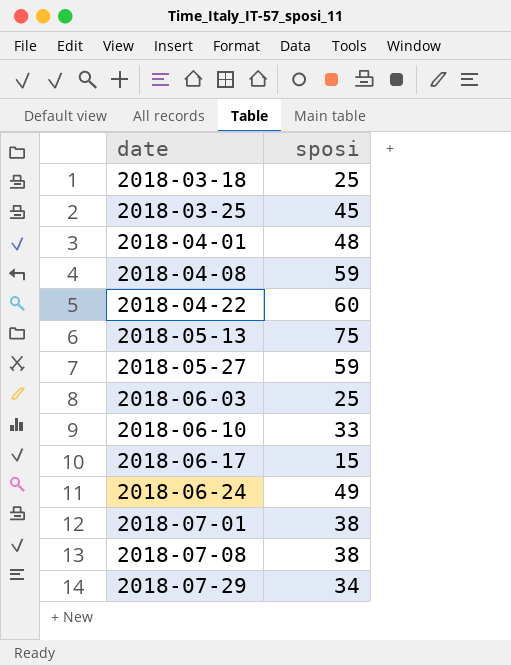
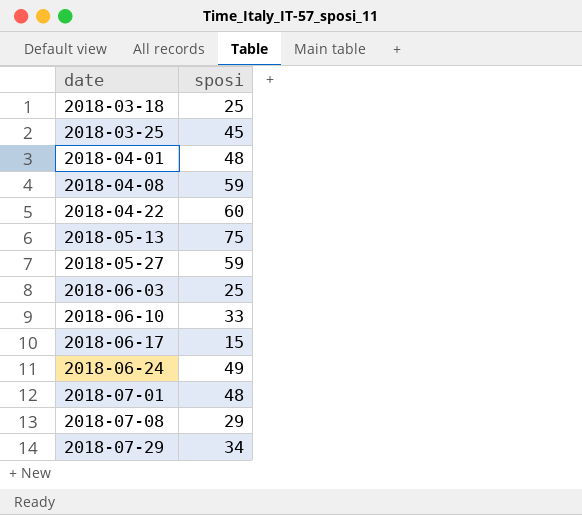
2018-07-01 | sposi: 38 -> 48
2018-07-08 | sposi: 38 -> 29

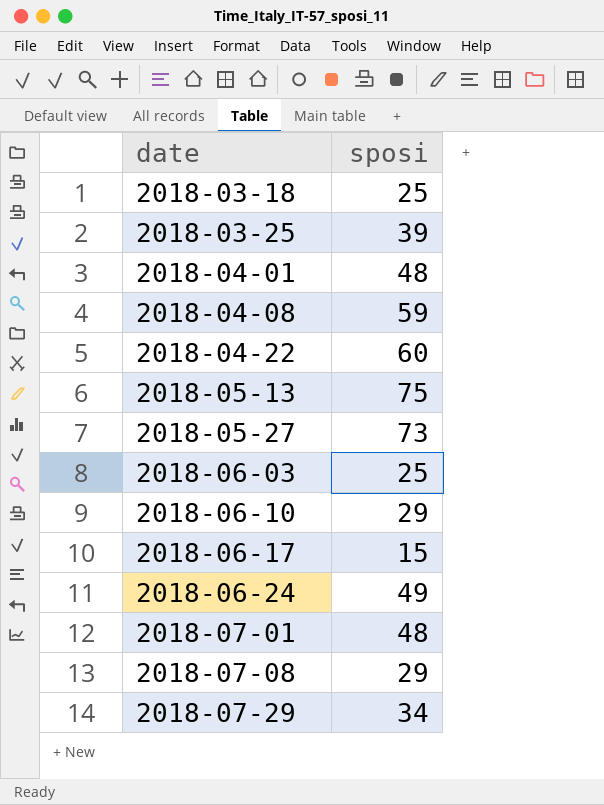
2018-03-25 | sposi: 45 -> 39
2018-05-27 | sposi: 59 -> 73
2018-06-10 | sposi: 33 -> 29

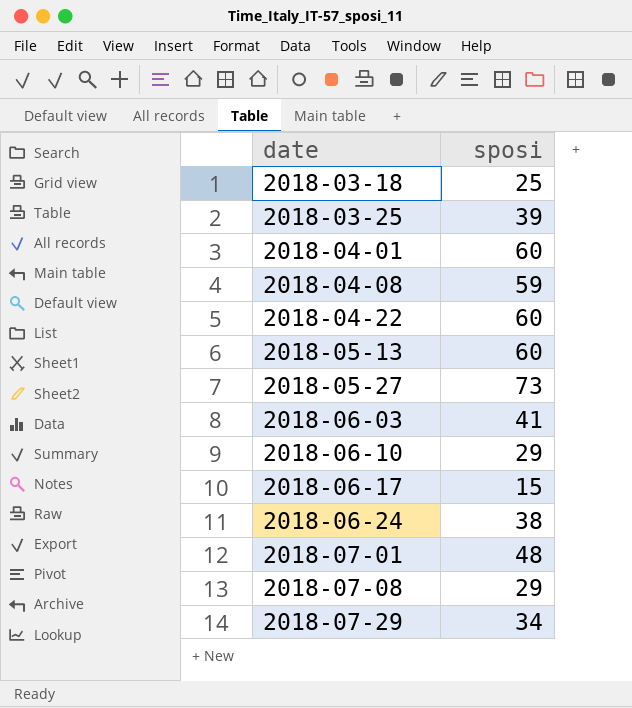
2018-04-01 | sposi: 48 -> 60
2018-05-13 | sposi: 75 -> 60
2018-06-03 | sposi: 25 -> 41
2018-06-24 | sposi: 49 -> 38

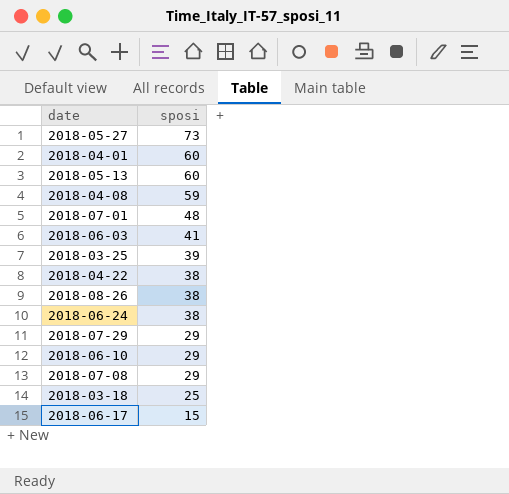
row order: date ascending -> sposi descending
2018-04-22 | sposi: 60 -> 38
row 2018-08-26: none -> 38
2018-07-29 | sposi: 34 -> 29

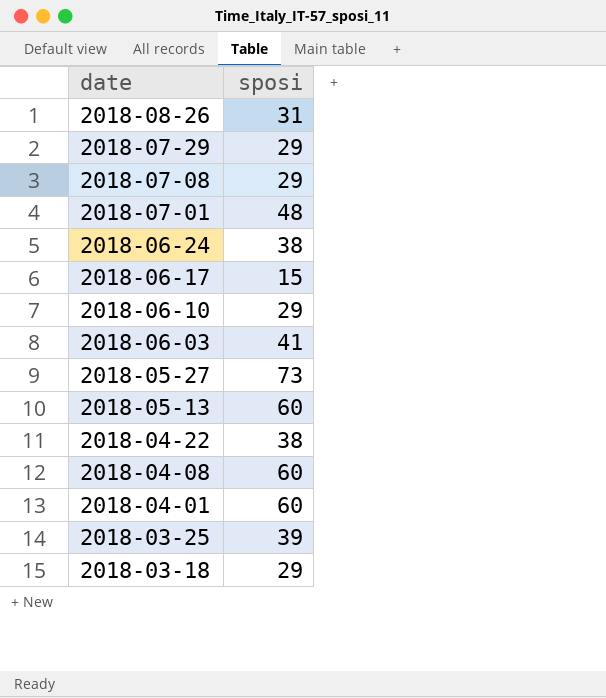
row order: sposi descending -> date descending
2018-08-26 | sposi: 38 -> 31
2018-04-08 | sposi: 59 -> 60
2018-03-18 | sposi: 25 -> 29

